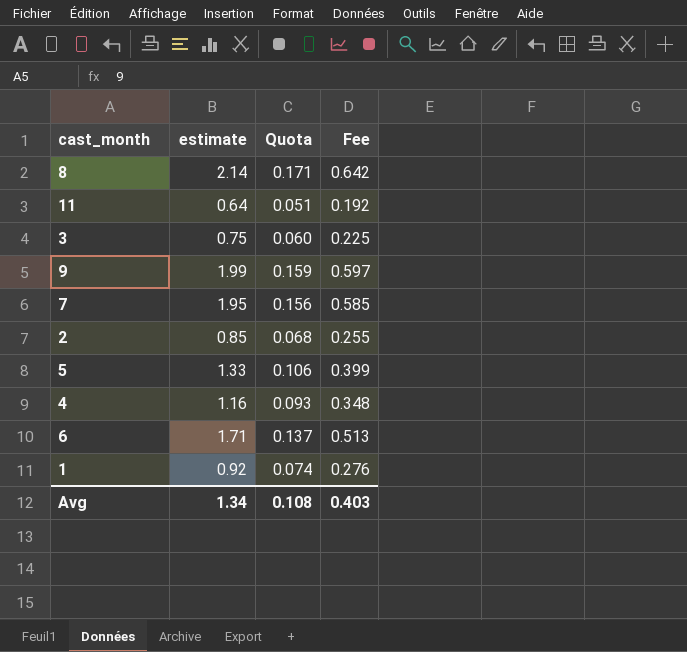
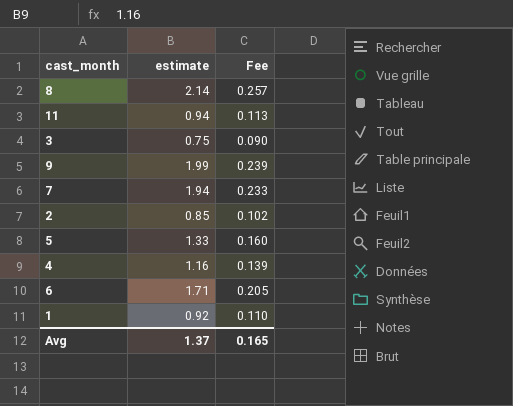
column Quota | formula: [estimate] * 0.08 -> none
column Fee | formula: [estimate] * 0.3 -> [estimate] * 0.12
11 | estimate: 0.64 -> 0.94
7 | estimate: 1.95 -> 1.94
Avg | estimate: 1.34 -> 1.37
Avg | Fee: 0.403 -> 0.165

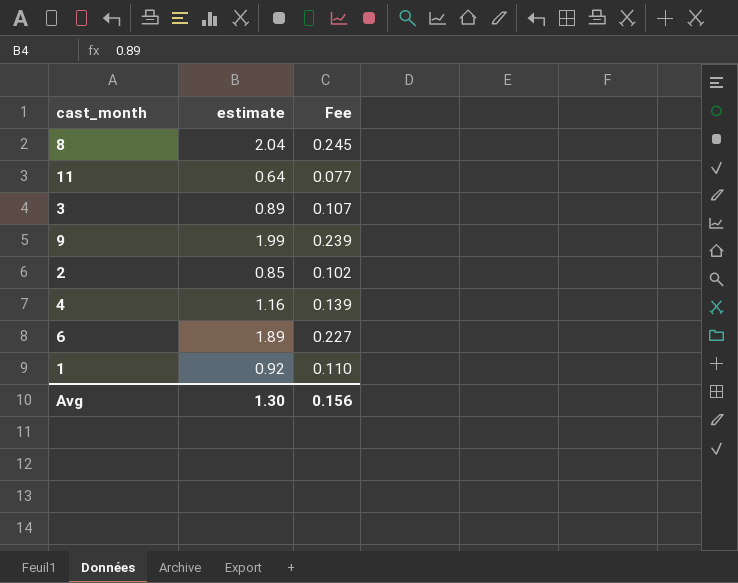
row 7: 1.94 | 0.233 -> none
row 5: 1.33 | 0.160 -> none
8 | estimate: 2.14 -> 2.04
8 | Fee: 0.257 -> 0.245
11 | estimate: 0.94 -> 0.64
11 | Fee: 0.113 -> 0.077
3 | estimate: 0.75 -> 0.89
3 | Fee: 0.090 -> 0.107
6 | estimate: 1.71 -> 1.89
6 | Fee: 0.205 -> 0.227
Avg | estimate: 1.37 -> 1.30
Avg | Fee: 0.165 -> 0.156

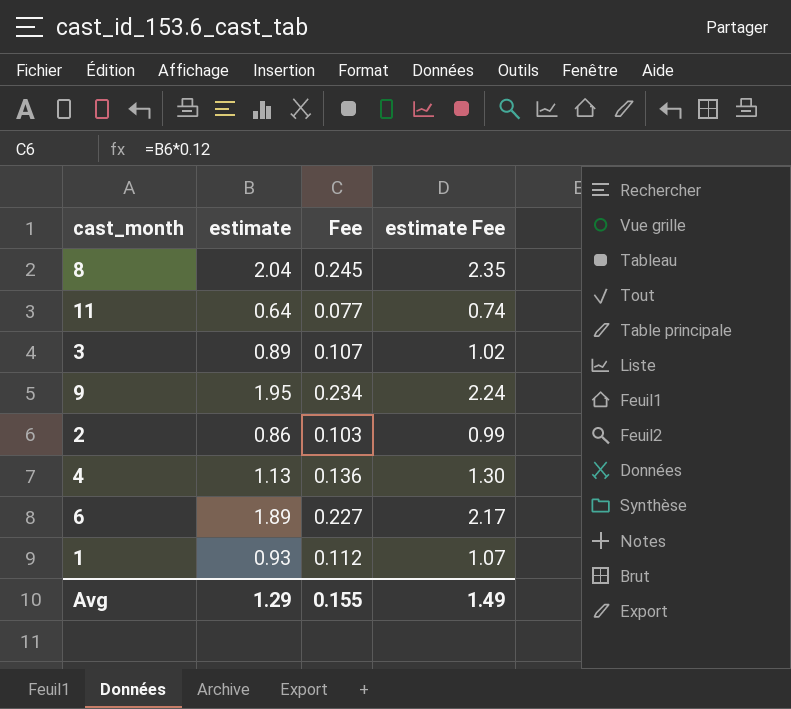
column estimate Fee | formula: none -> [estimate] * 1.15
9 | estimate: 1.99 -> 1.95
9 | Fee: 0.239 -> 0.234
2 | estimate: 0.85 -> 0.86
2 | Fee: 0.102 -> 0.103
4 | estimate: 1.16 -> 1.13
4 | Fee: 0.139 -> 0.136
1 | estimate: 0.92 -> 0.93
1 | Fee: 0.110 -> 0.112
Avg | estimate: 1.30 -> 1.29
Avg | Fee: 0.156 -> 0.155

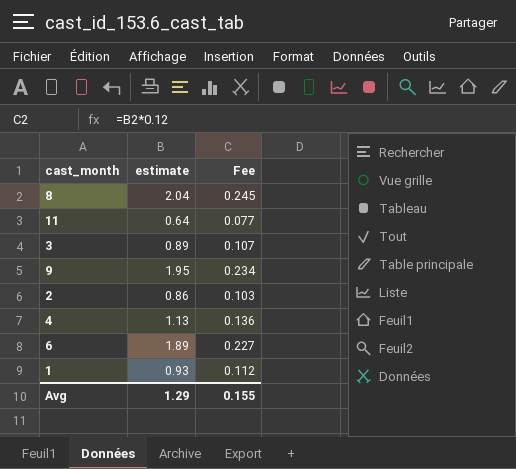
column estimate Fee | formula: [estimate] * 1.15 -> none

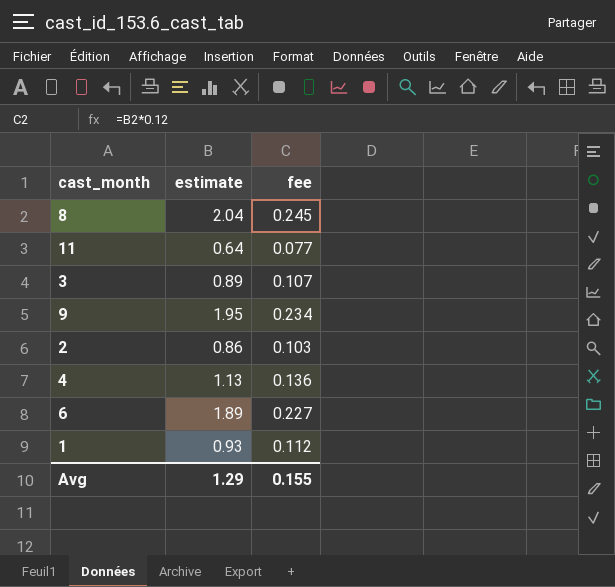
column name: Fee -> fee

